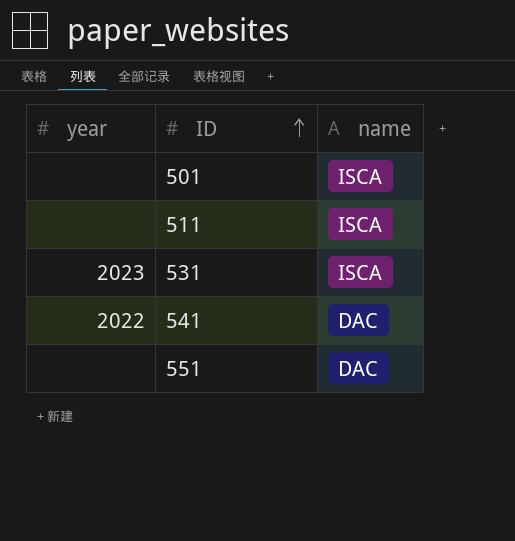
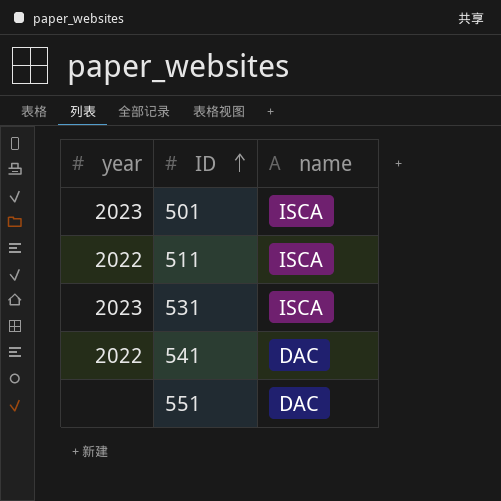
501 | year: none -> 2023
511 | year: none -> 2022

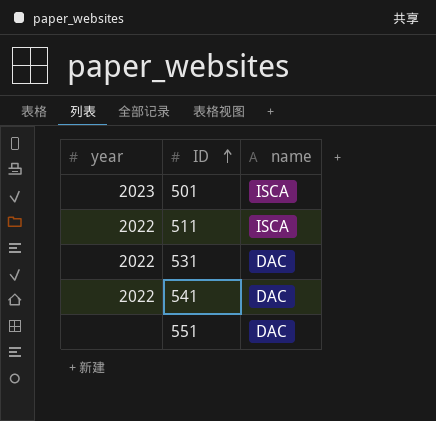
531 | year: 2023 -> 2022
531 | name: ISCA -> DAC

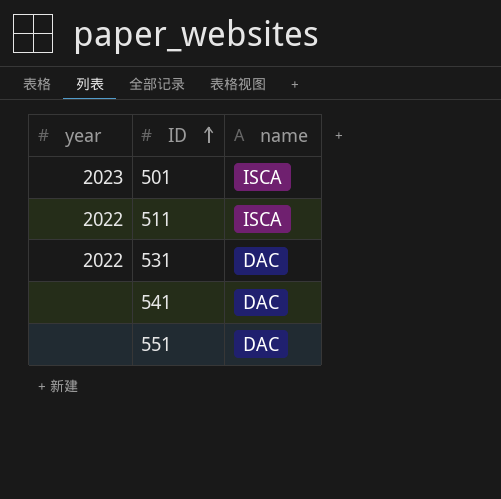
541 | year: 2022 -> none

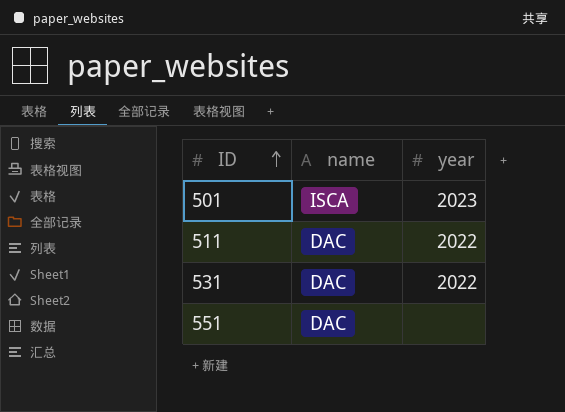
column year | position: 1 -> 3
row 541: none | DAC -> none
511 | name: ISCA -> DAC

